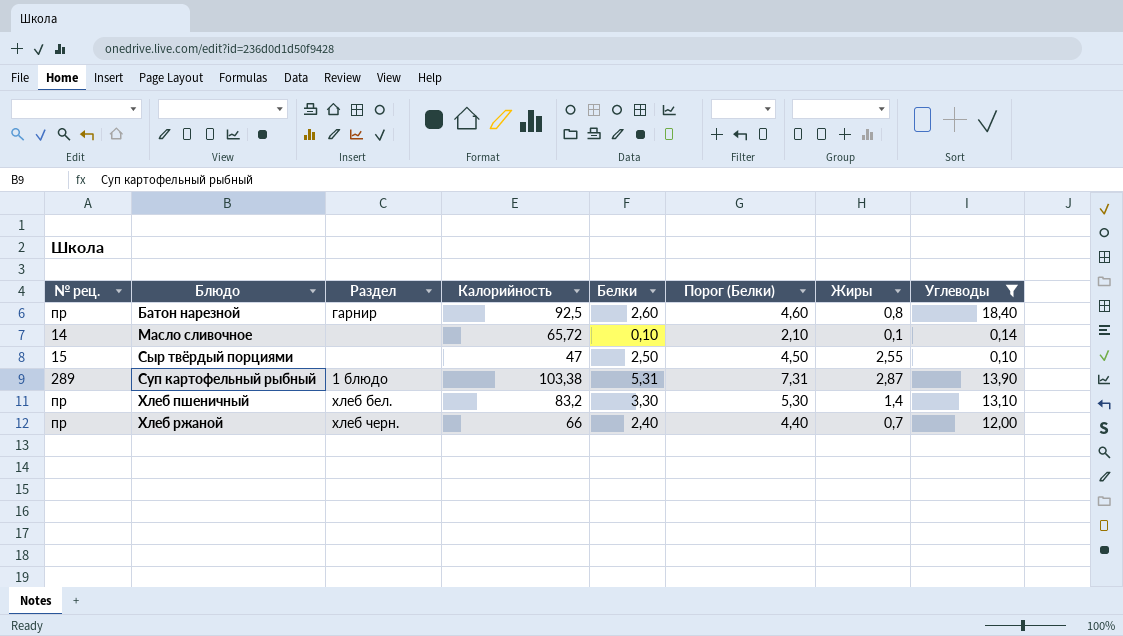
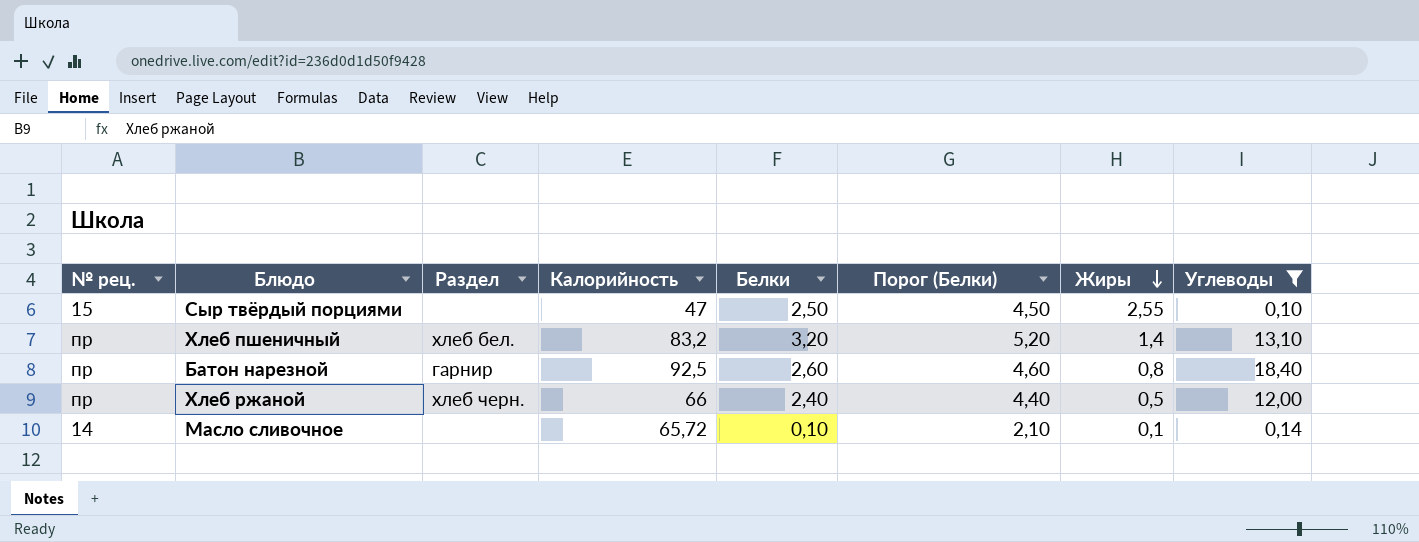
row order: none -> Жиры descending
row Суп картофельный рыбный: 289 | 1 блюдо | 103,38 | 5,31 | 7,31 | 2,87 | 13,90 -> none
Хлеб пшеничный | Белки: 3,30 -> 3,20
Хлеб пшеничный | Порог (Белки): 5,30 -> 5,20
Хлеб ржаной | Жиры: 0,7 -> 0,5

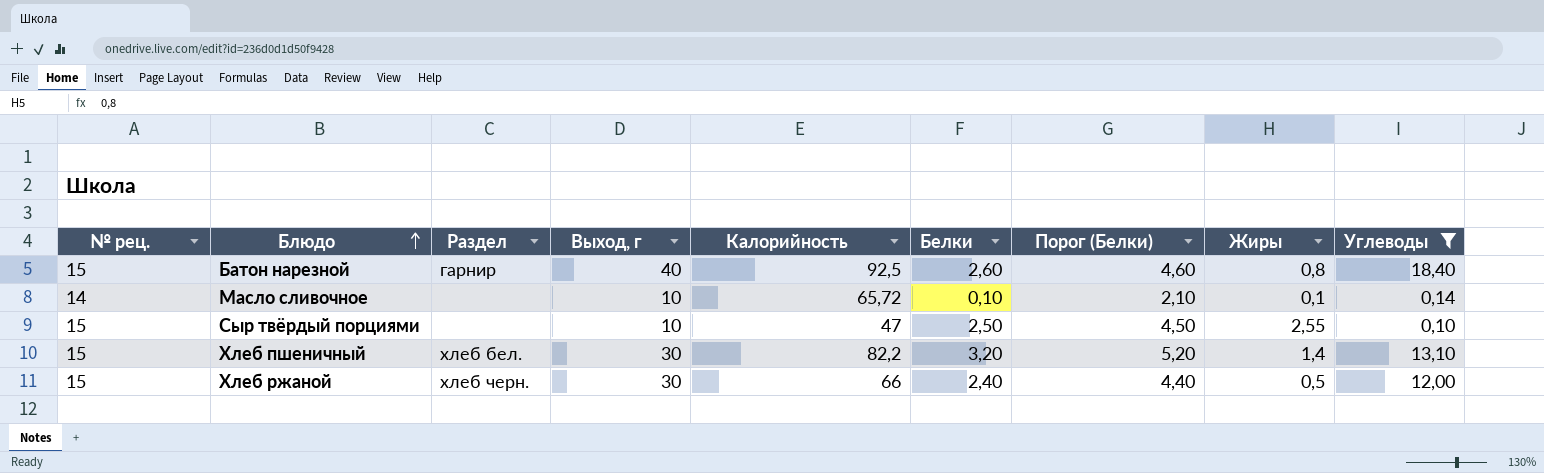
row order: Жиры descending -> Блюдо ascending
column Выход, г | position: none -> 4
Батон нарезной | № рец.: пр -> 15
Хлеб пшеничный | № рец.: пр -> 15
Хлеб пшеничный | Калорийность: 83,2 -> 82,2
Хлеб ржаной | № рец.: пр -> 15

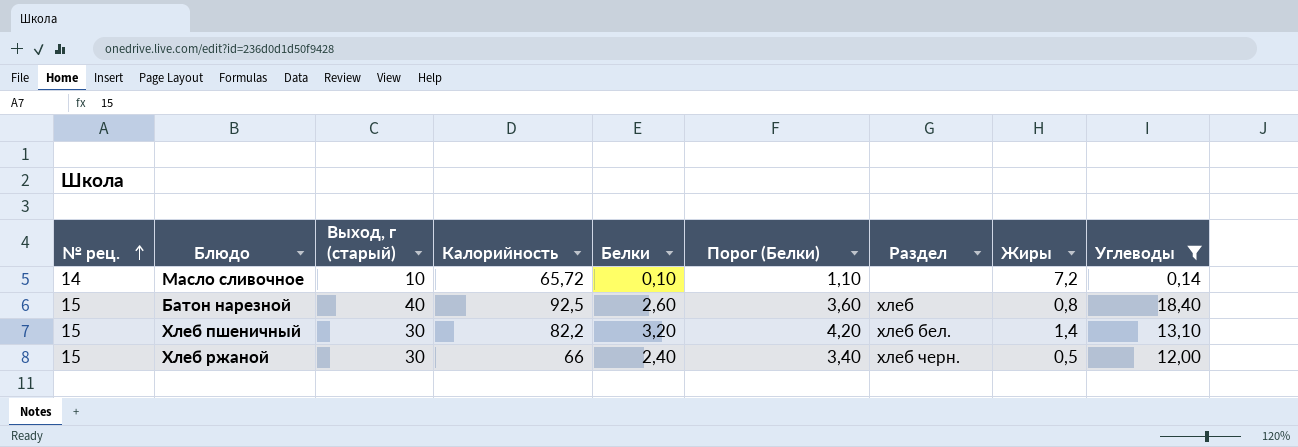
row order: Блюдо ascending -> № рец. ascending
column name: Выход, г -> Выход, г (старый)
column Порог (Белки) | formula: [Белки] + 2 -> [Белки] + 1
column Раздел | position: 3 -> 7
row Сыр твёрдый порциями: 15 | none | 10 | 47 | 2,50 | 4,50 | 2,55 | 0,10 -> none
Масло сливочное | Жиры: 0,1 -> 7,2
Батон нарезной | Раздел: гарнир -> хлеб

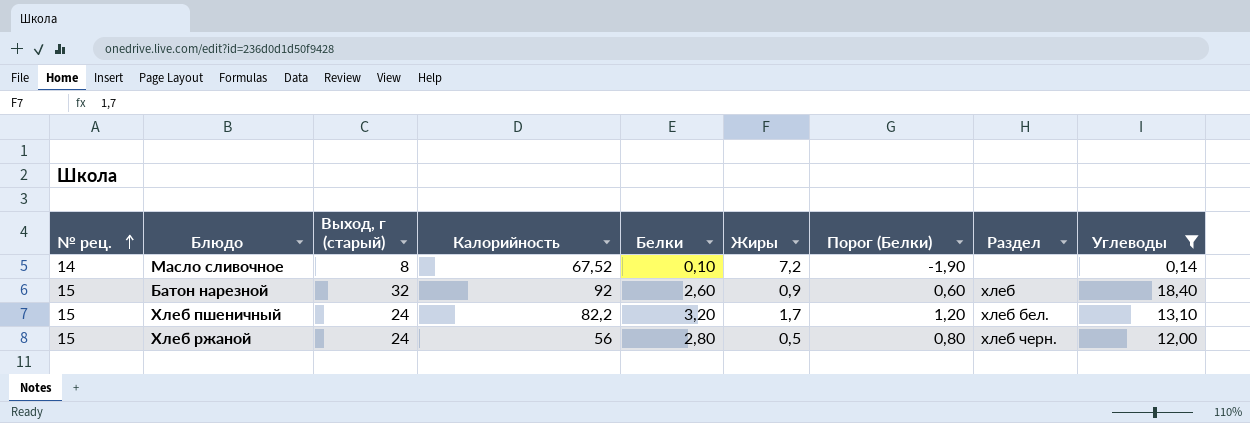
column Жиры | position: 8 -> 6
column Порог (Белки) | formula: [Белки] + 1 -> [Белки] - 2
Масло сливочное | Выход, г (старый): 10 -> 8
Масло сливочное | Калорийность: 65,72 -> 67,52
Батон нарезной | Выход, г (старый): 40 -> 32
Батон нарезной | Калорийность: 92,5 -> 92
Батон нарезной | Жиры: 0,8 -> 0,9
Хлеб пшеничный | Выход, г (старый): 30 -> 24
Хлеб пшеничный | Жиры: 1,4 -> 1,7
Хлеб ржаной | Выход, г (старый): 30 -> 24
Хлеб ржаной | Калорийность: 66 -> 56
Хлеб ржаной | Белки: 2,40 -> 2,80

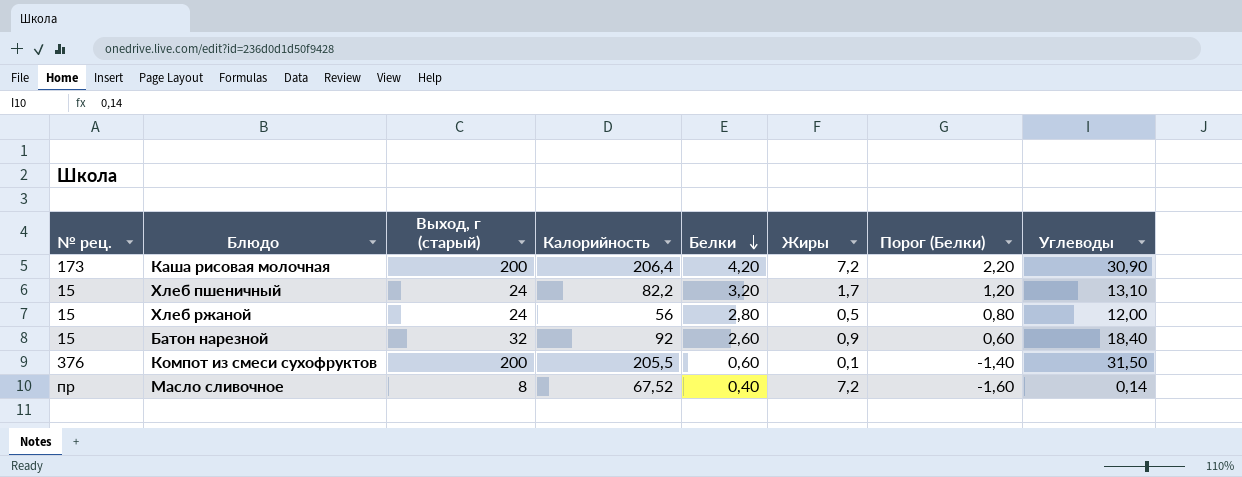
filter: Углеводы <= 18,40 -> none
row order: № рец. ascending -> Белки descending
column Раздел | position: 8 -> none
Масло сливочное | № рец.: 14 -> пр
Масло сливочное | Белки: 0,10 -> 0,40
Масло сливочное | Порог (Белки): -1,90 -> -1,60

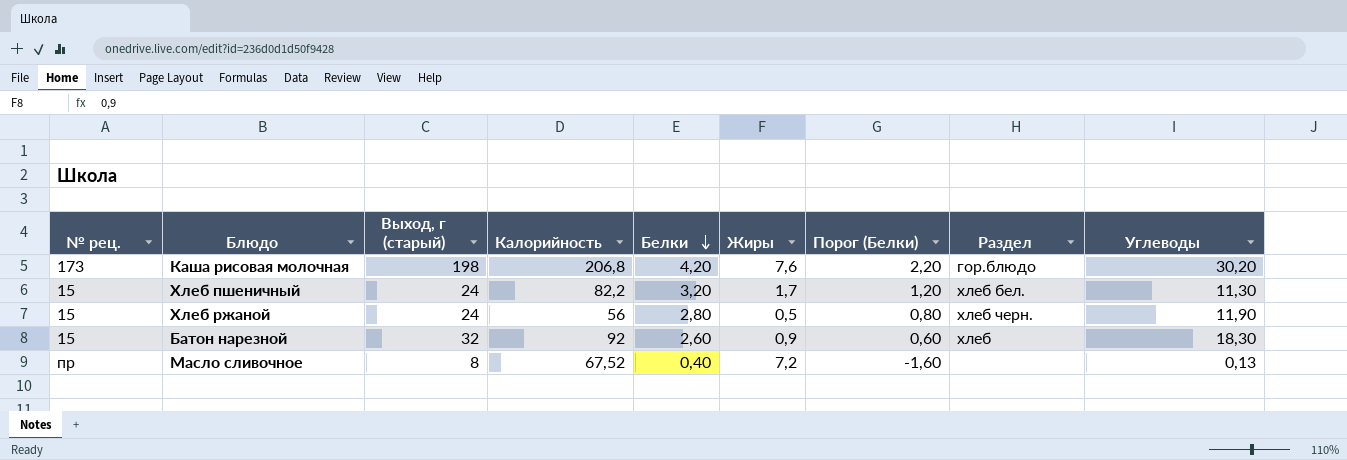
column Раздел | position: none -> 8
row Компот из смеси сухофруктов: 376 | 200 | 205,5 | 0,60 | 0,1 | -1,40 | 31,50 -> none
Каша рисовая молочная | Выход, г (старый): 200 -> 198
Каша рисовая молочная | Калорийность: 206,4 -> 206,8
Каша рисовая молочная | Жиры: 7,2 -> 7,6
Каша рисовая молочная | Углеводы: 30,90 -> 30,20
Хлеб пшеничный | Углеводы: 13,10 -> 11,30
Хлеб ржаной | Углеводы: 12,00 -> 11,90
Батон нарезной | Углеводы: 18,40 -> 18,30
Масло сливочное | Углеводы: 0,14 -> 0,13

